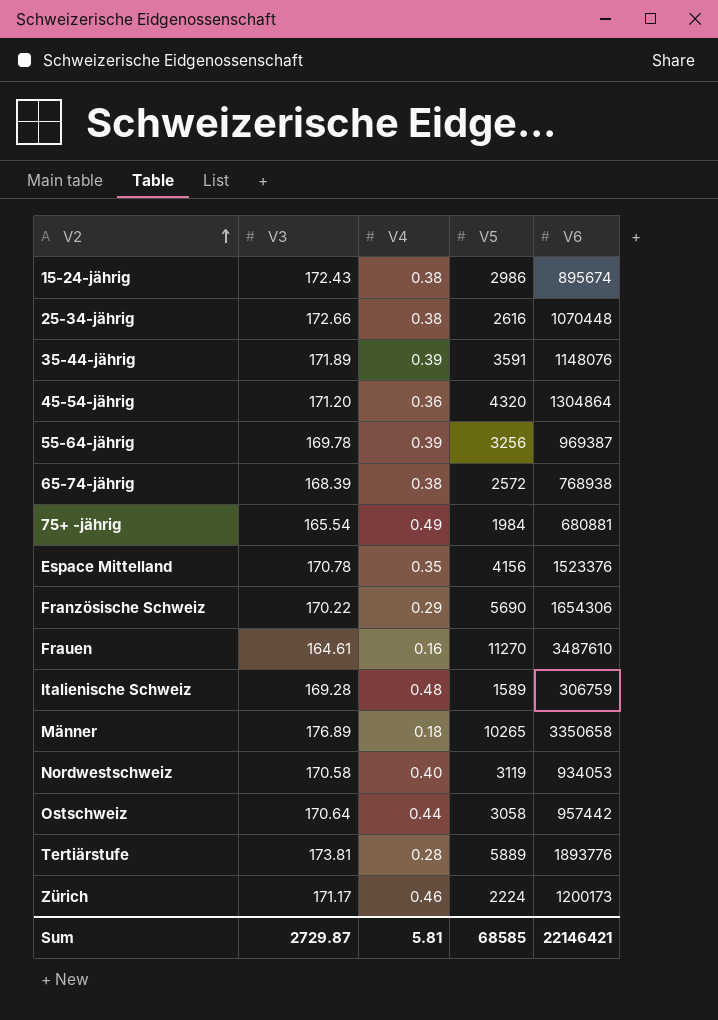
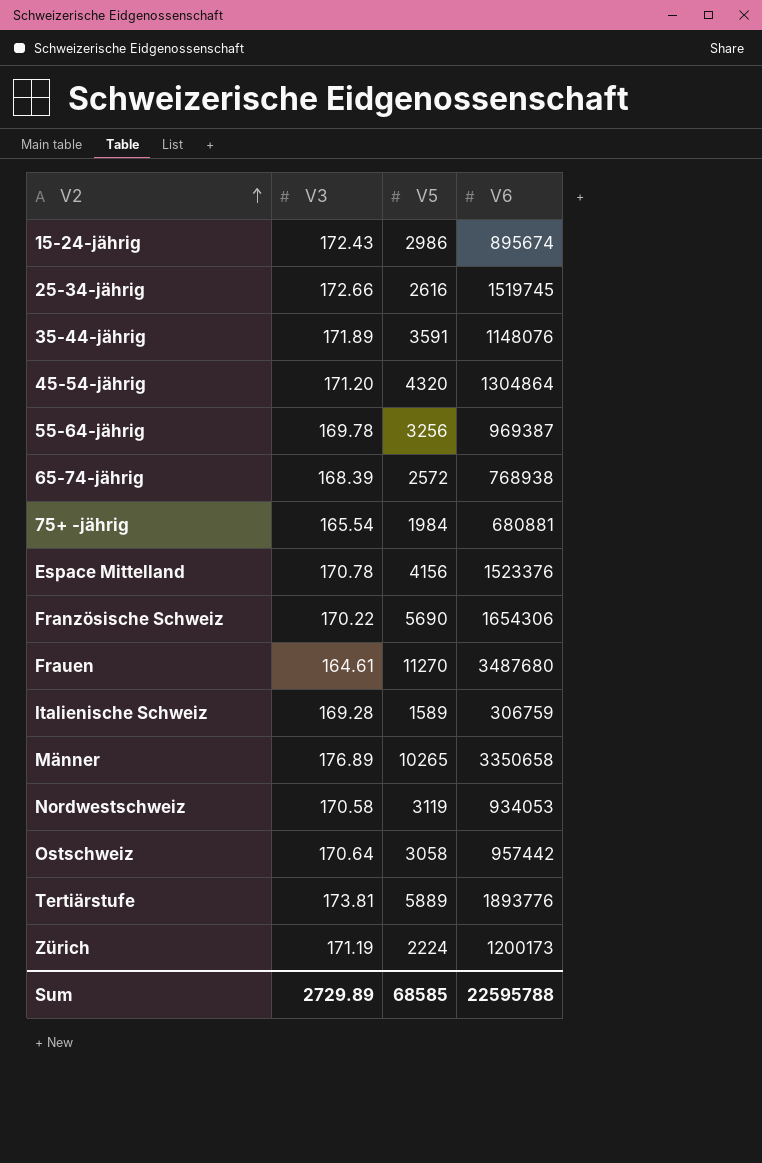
column V4 | position: 3 -> none
25-34-jährig | V6: 1070448 -> 1519745
Frauen | V6: 3487610 -> 3487680
Zürich | V3: 171.17 -> 171.19
Sum | V3: 2729.87 -> 2729.89
Sum | V6: 22146421 -> 22595788

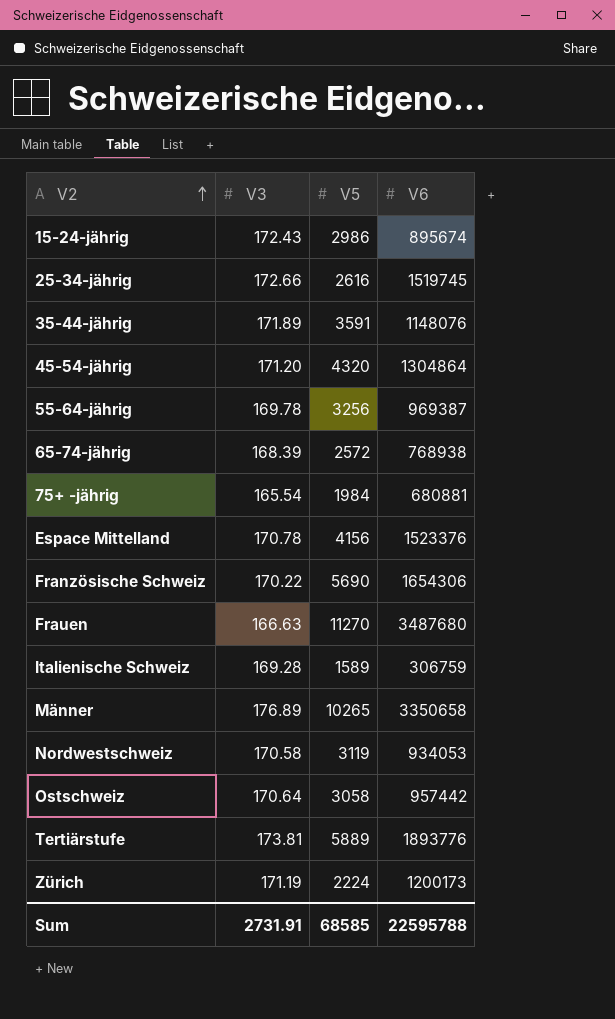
Frauen | V3: 164.61 -> 166.63
Sum | V3: 2729.89 -> 2731.91

